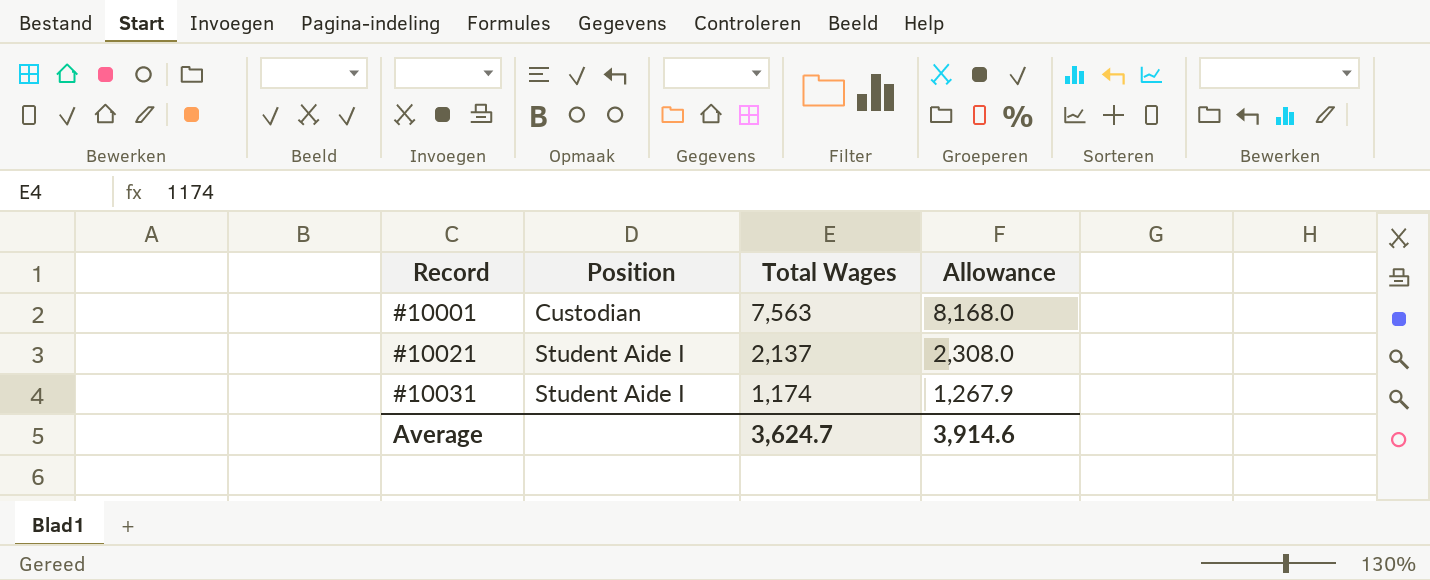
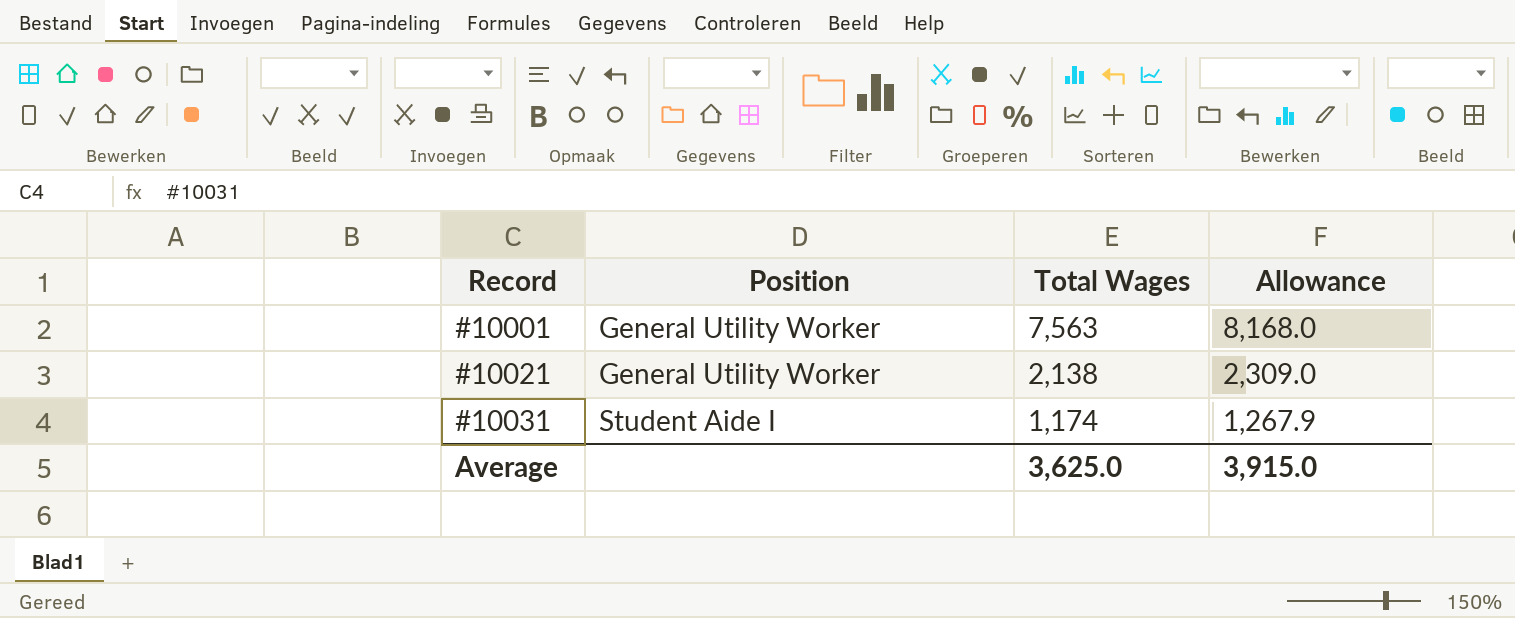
#10001 | Position: Custodian -> General Utility Worker
#10021 | Position: Student Aide I -> General Utility Worker
#10021 | Total Wages: 2,137 -> 2,138
#10021 | Allowance: 2,308.0 -> 2,309.0
Average | Total Wages: 3,624.7 -> 3,625.0
Average | Allowance: 3,914.6 -> 3,915.0

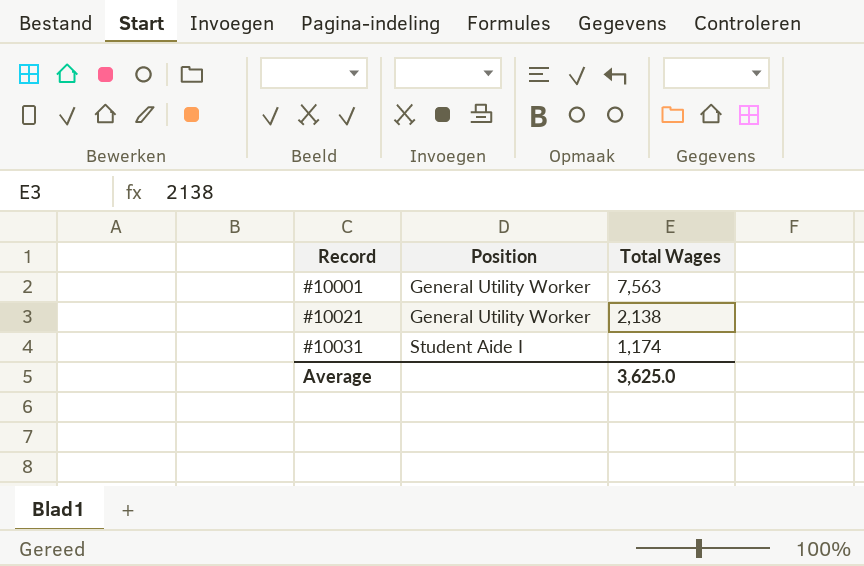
column Allowance | formula: [Total Wages] * 1.08 -> none

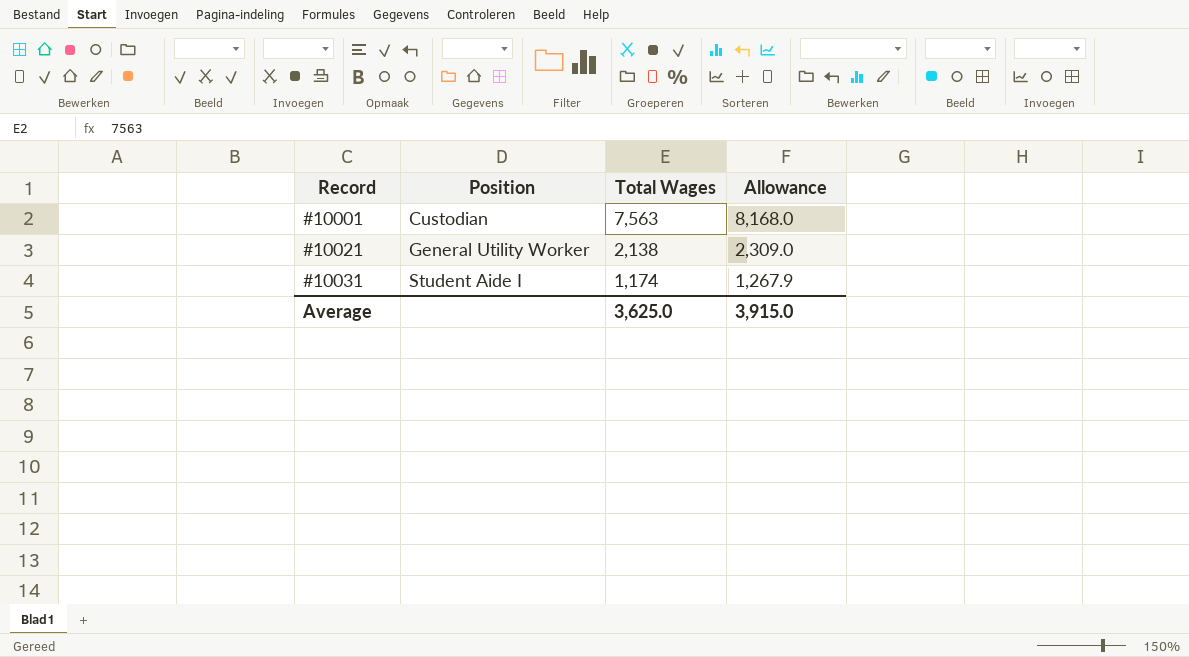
column Allowance | formula: none -> [Total Wages] * 1.08
#10001 | Position: General Utility Worker -> Custodian

